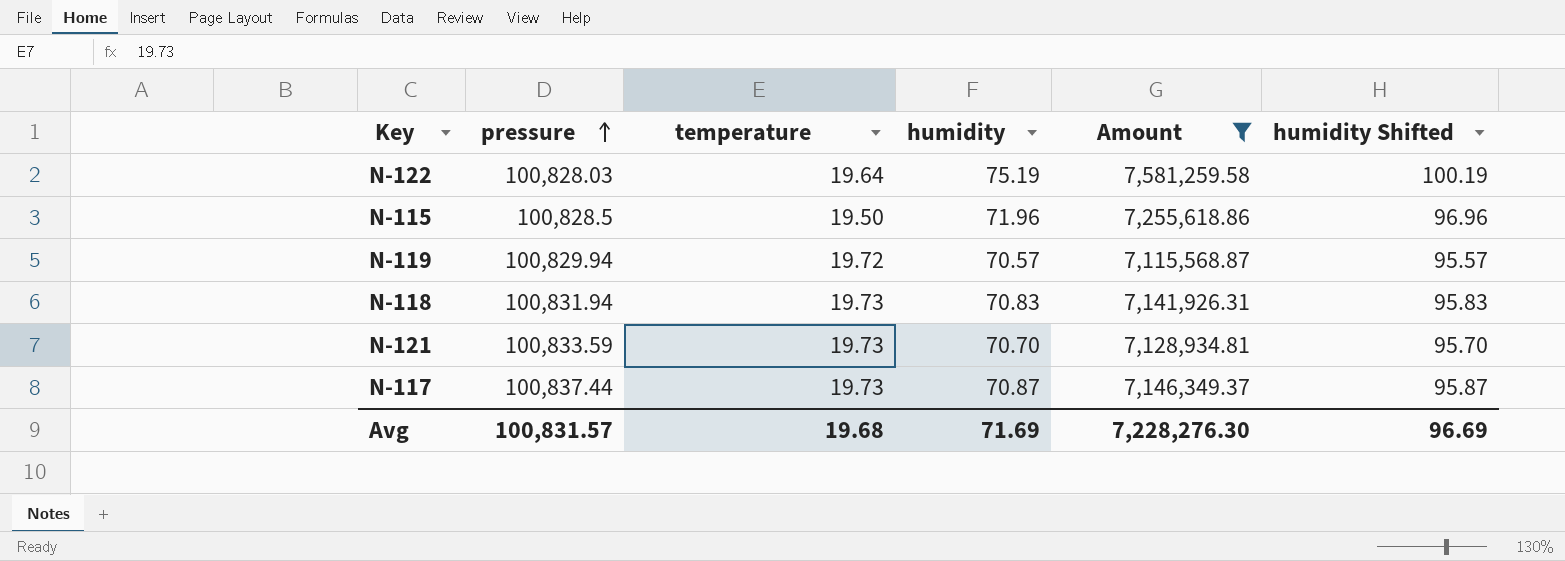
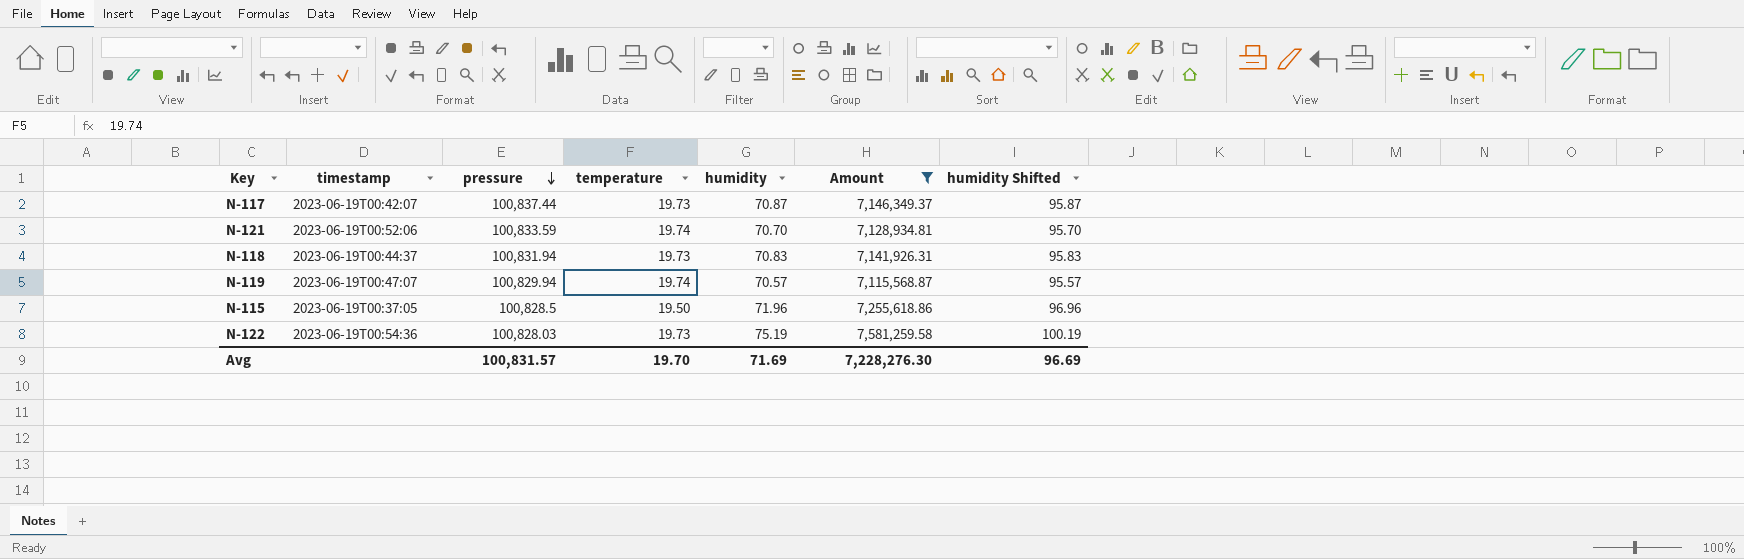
row order: pressure ascending -> pressure descending
column timestamp | position: none -> 2
N-121 | temperature: 19.73 -> 19.74
N-119 | temperature: 19.72 -> 19.74
N-122 | temperature: 19.64 -> 19.73
Avg | temperature: 19.68 -> 19.70

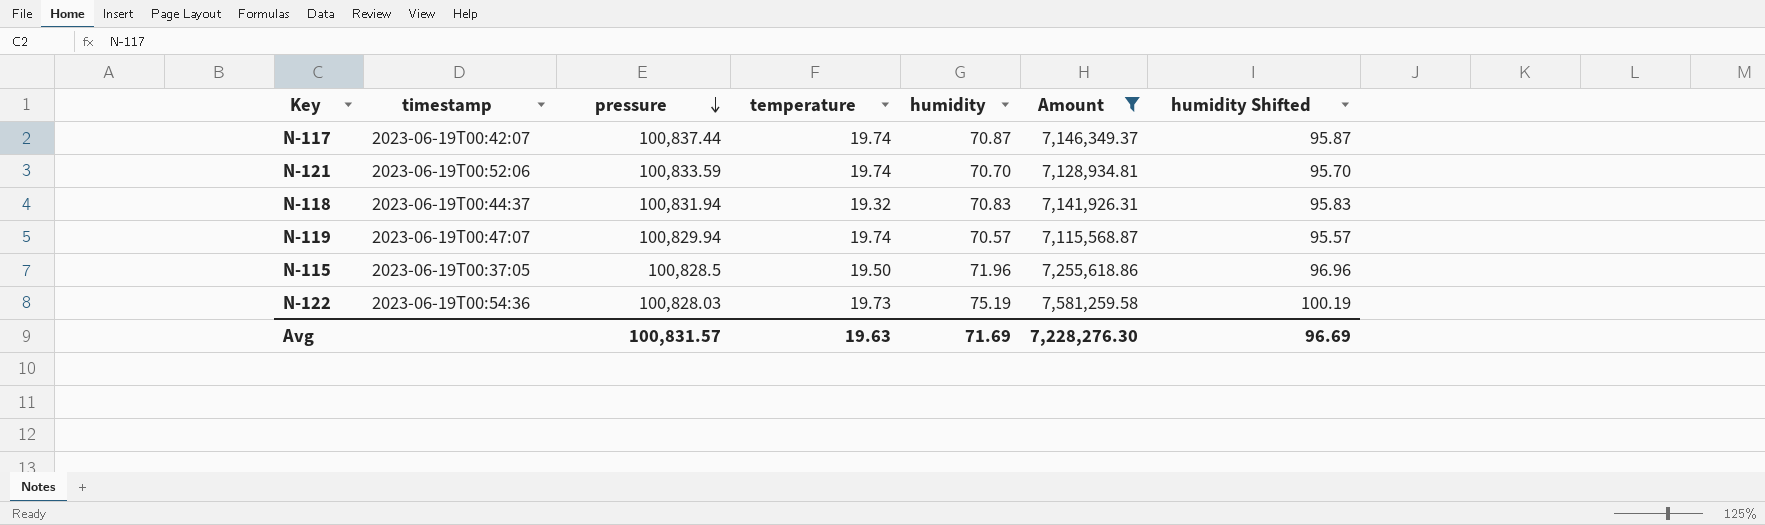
N-117 | temperature: 19.73 -> 19.74
N-118 | temperature: 19.73 -> 19.32
Avg | temperature: 19.70 -> 19.63

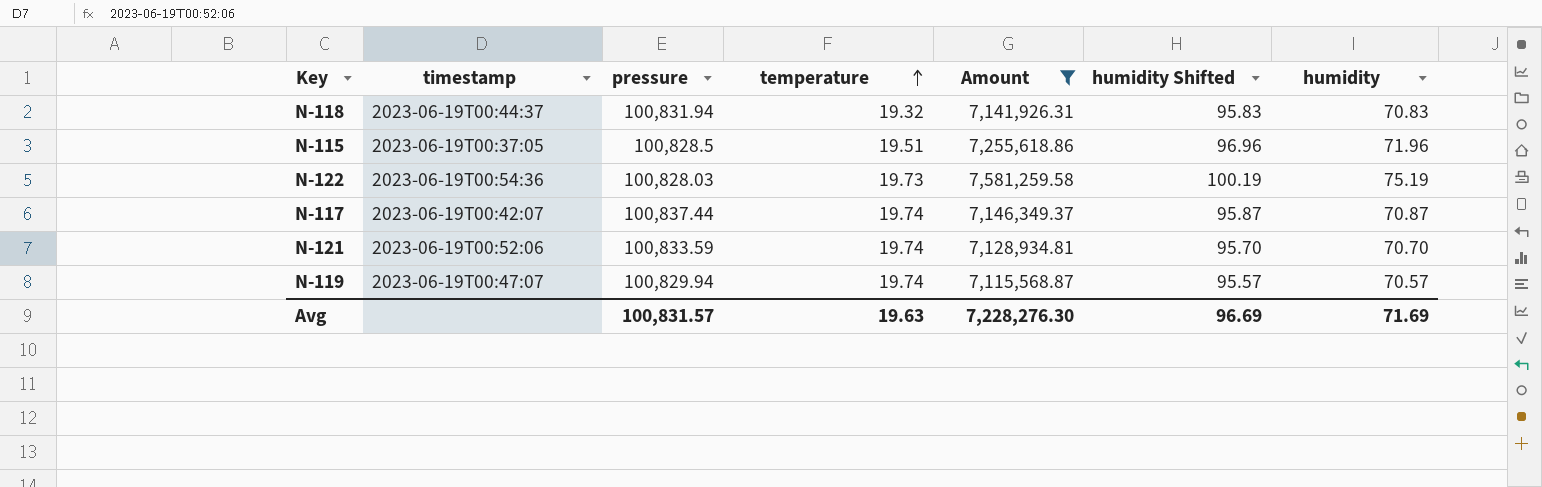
row order: pressure descending -> temperature ascending
column humidity | position: 5 -> 7
N-115 | temperature: 19.50 -> 19.51

